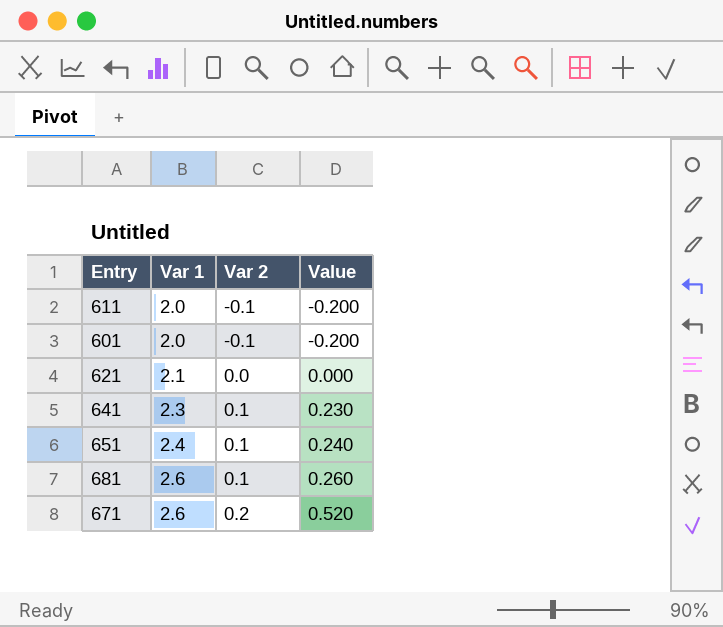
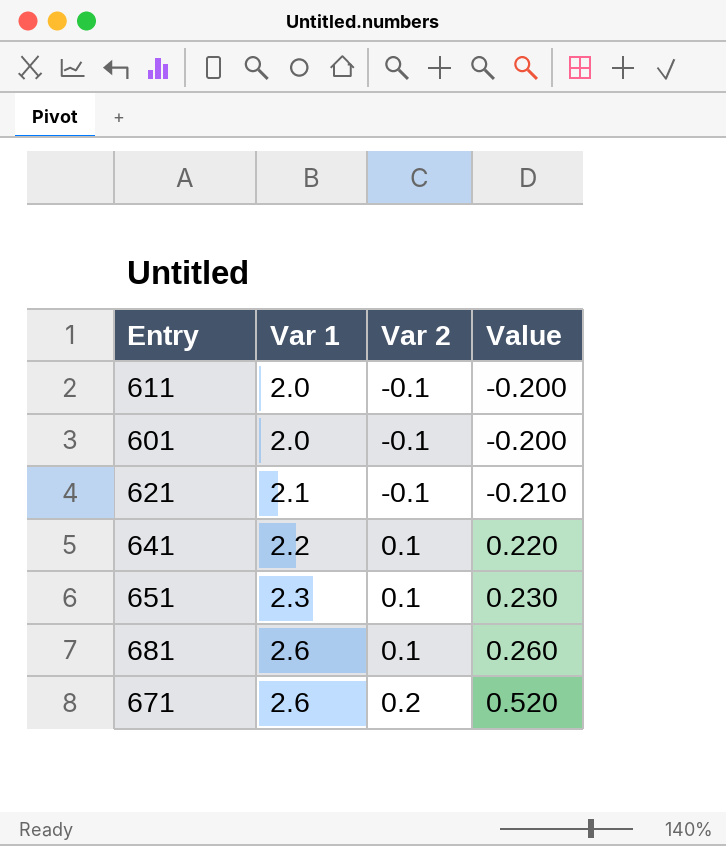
621 | Var 2: 0.0 -> -0.1
621 | Value: 0.000 -> -0.210
641 | Var 1: 2.3 -> 2.2
641 | Value: 0.230 -> 0.220
651 | Var 1: 2.4 -> 2.3
651 | Value: 0.240 -> 0.230

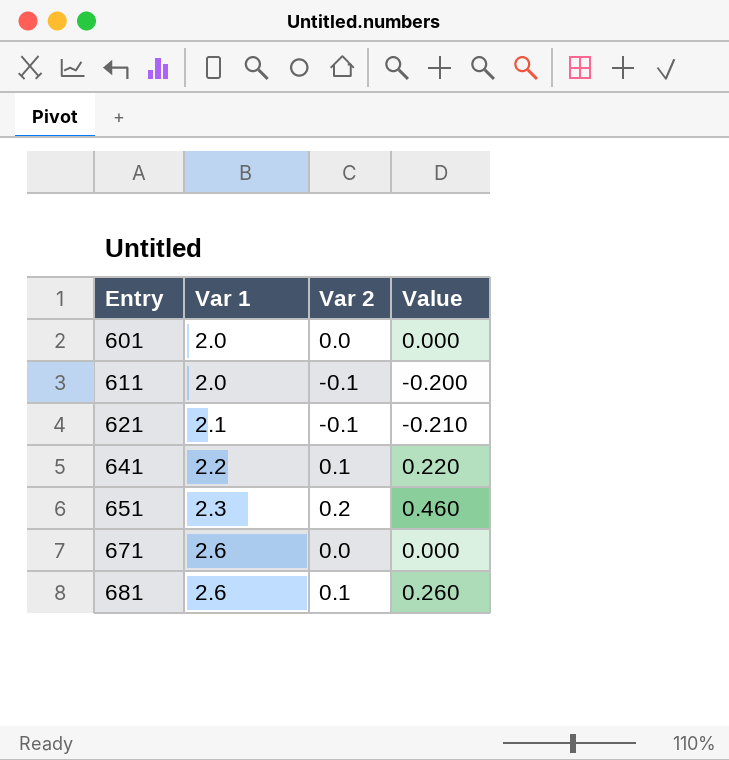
row order: Var 1 ascending -> Entry ascending
601 | Var 2: -0.1 -> 0.0
601 | Value: -0.200 -> 0.000
651 | Var 2: 0.1 -> 0.2
651 | Value: 0.230 -> 0.460
671 | Var 2: 0.2 -> 0.0
671 | Value: 0.520 -> 0.000

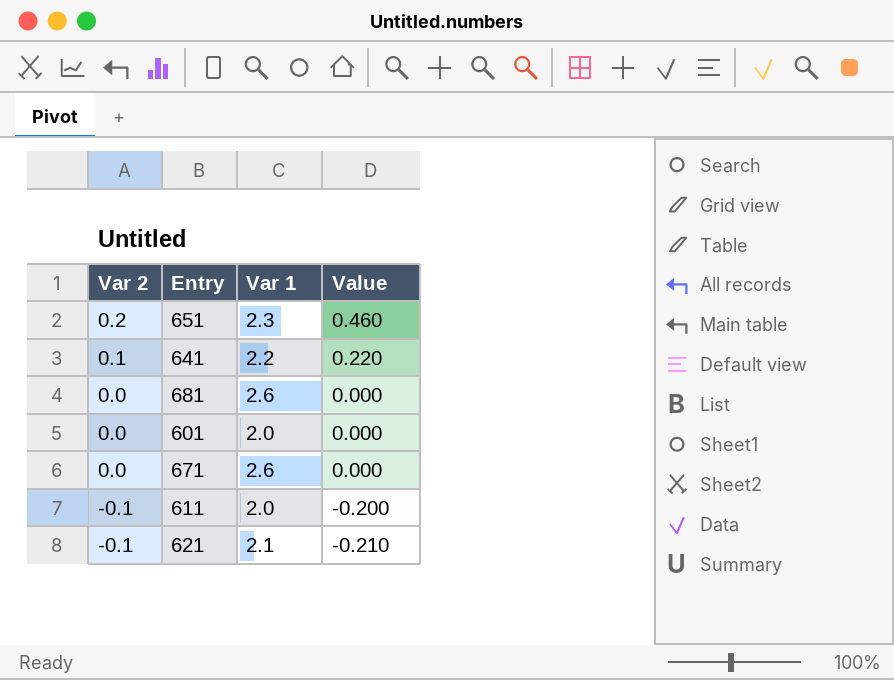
row order: Entry ascending -> Var 2 descending
column Var 2 | position: 3 -> 1
681 | Var 2: 0.1 -> 0.0
681 | Value: 0.260 -> 0.000

